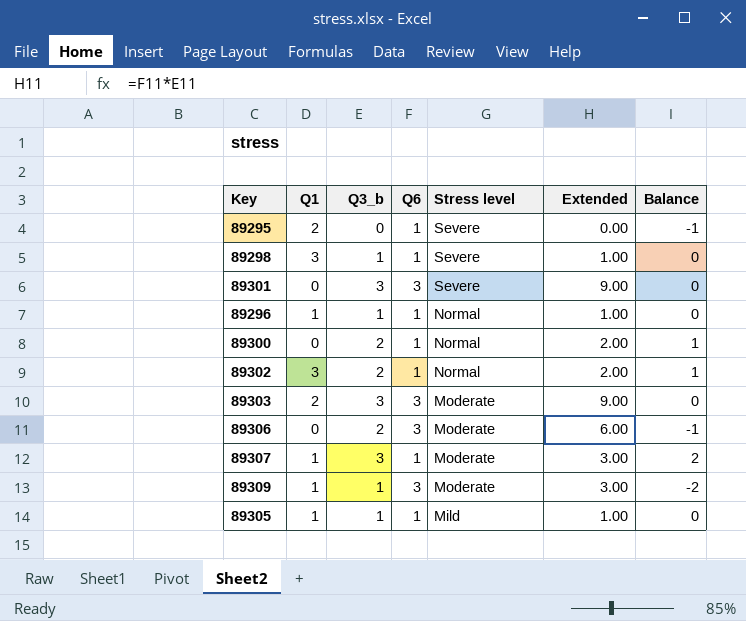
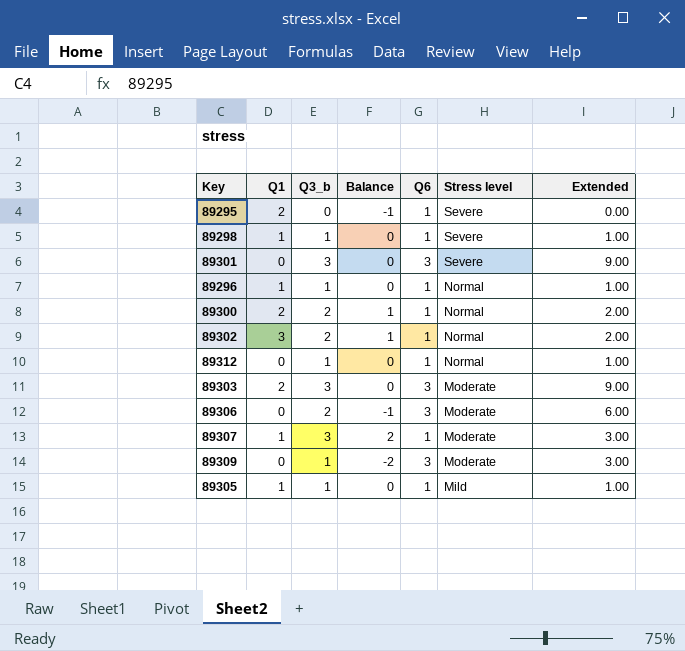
column Balance | position: 7 -> 4
89298 | Q1: 3 -> 1
89300 | Q1: 0 -> 2
row 89312: none -> 0 | 1 | 0 | 1 | Normal | 1.00
89309 | Q1: 1 -> 0

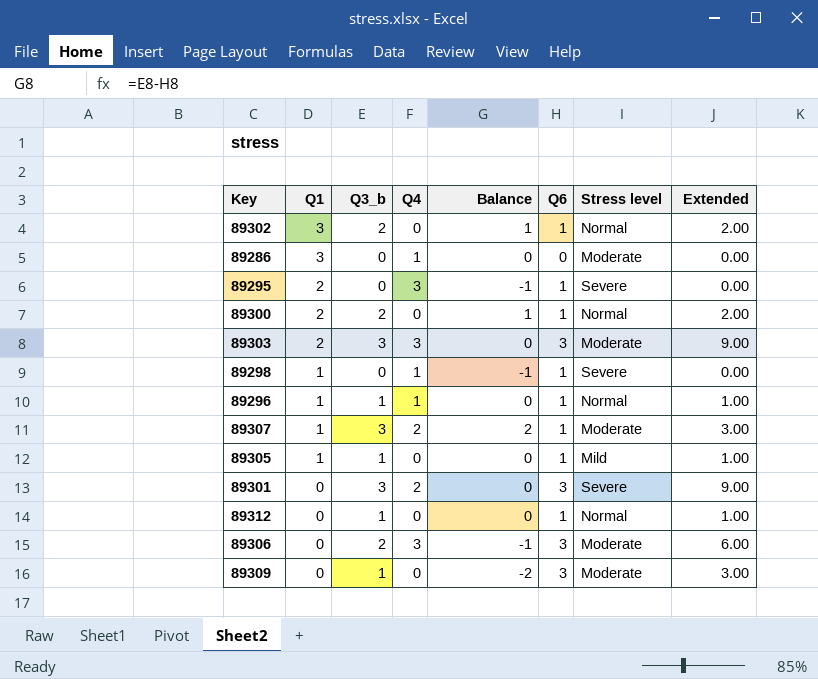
row order: Stress level descending -> Q1 descending
column Q4 | position: none -> 4
row 89286: none -> 3 | 0 | 1 | 0 | 0 | Moderate | 0.00
89298 | Q3_b: 1 -> 0
89298 | Balance: 0 -> -1
89298 | Extended: 1.00 -> 0.00

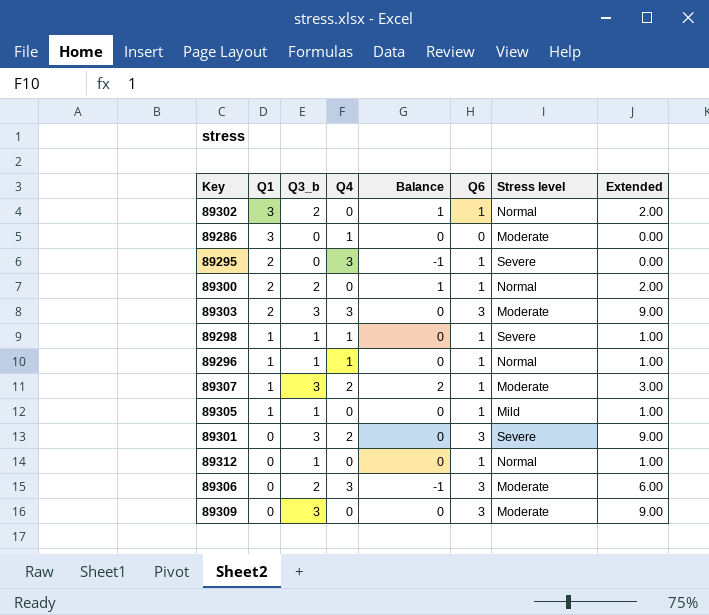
89298 | Q3_b: 0 -> 1
89298 | Balance: -1 -> 0
89298 | Extended: 0.00 -> 1.00
89309 | Q3_b: 1 -> 3
89309 | Balance: -2 -> 0
89309 | Extended: 3.00 -> 9.00

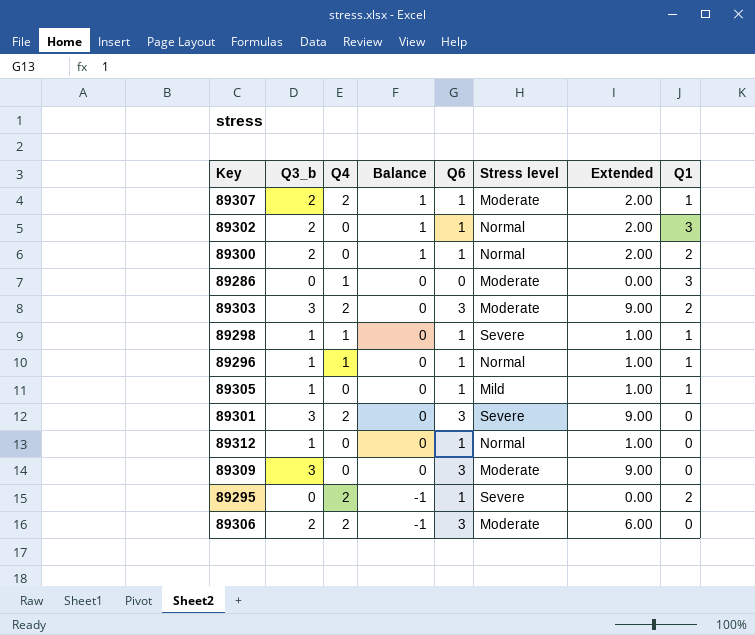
row order: Q1 descending -> Balance descending
column Q1 | position: 2 -> 8
89307 | Q3_b: 3 -> 2
89307 | Balance: 2 -> 1
89307 | Extended: 3.00 -> 2.00
89303 | Q4: 3 -> 2
89295 | Q4: 3 -> 2
89306 | Q4: 3 -> 2

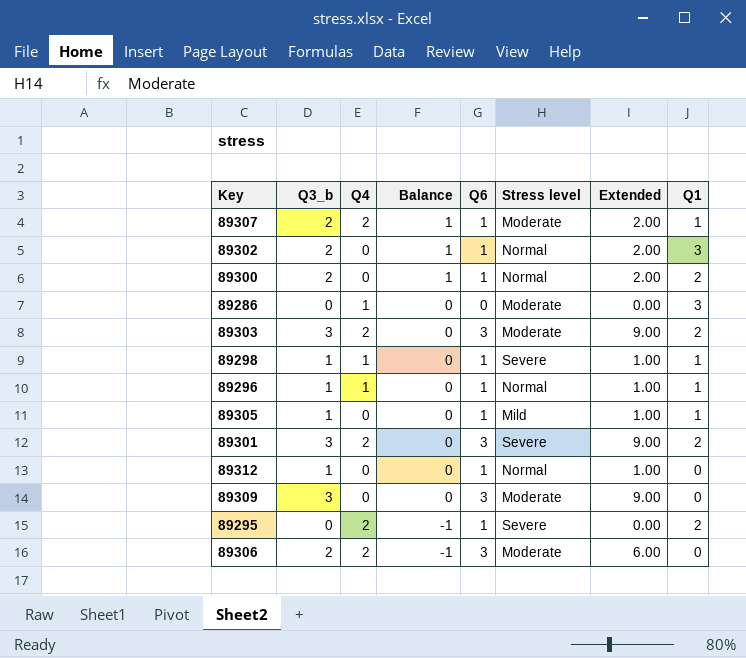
89301 | Q1: 0 -> 2

